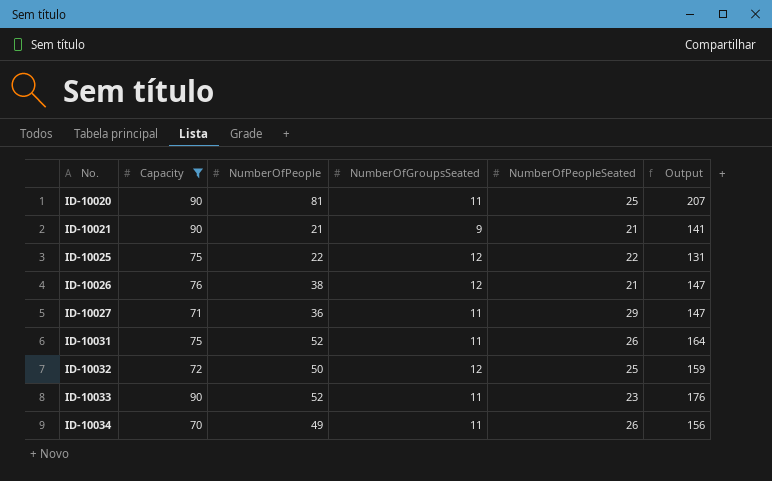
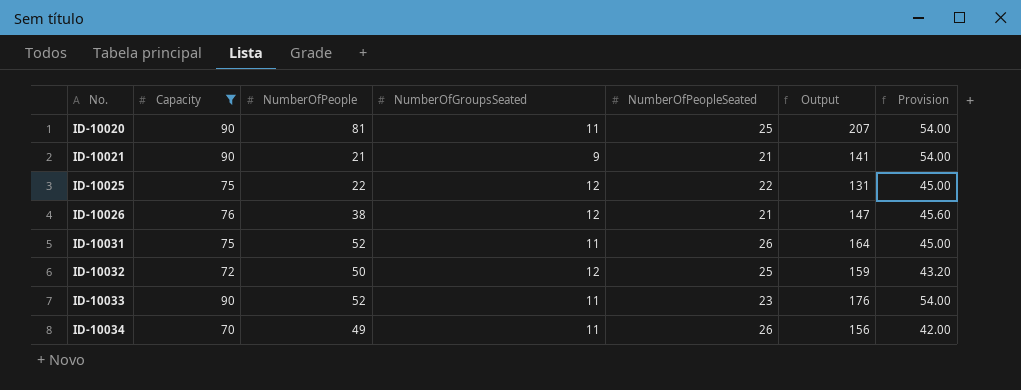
column Provision | formula: none -> [Capacity] * 0.6
row ID-10027: 71 | 36 | 11 | 29 | 147 -> none

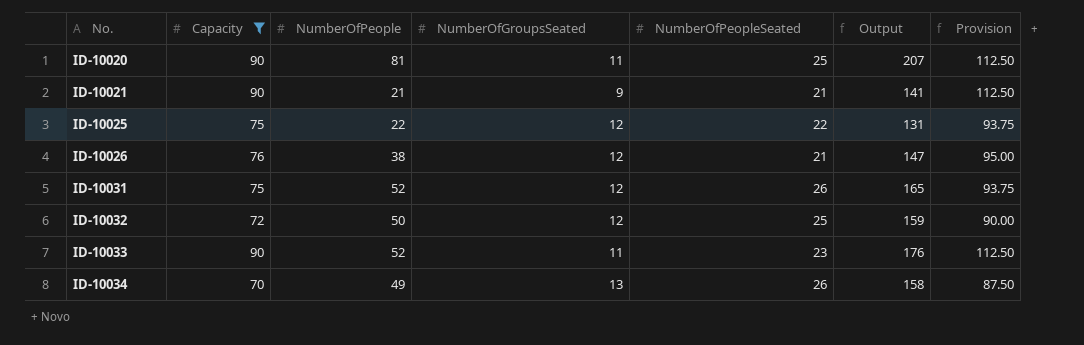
column Provision | formula: [Capacity] * 0.6 -> [Capacity] * 1.25
ID-10031 | NumberOfGroupsSeated: 11 -> 12
ID-10031 | Output: 164 -> 165
ID-10034 | NumberOfGroupsSeated: 11 -> 13
ID-10034 | Output: 156 -> 158

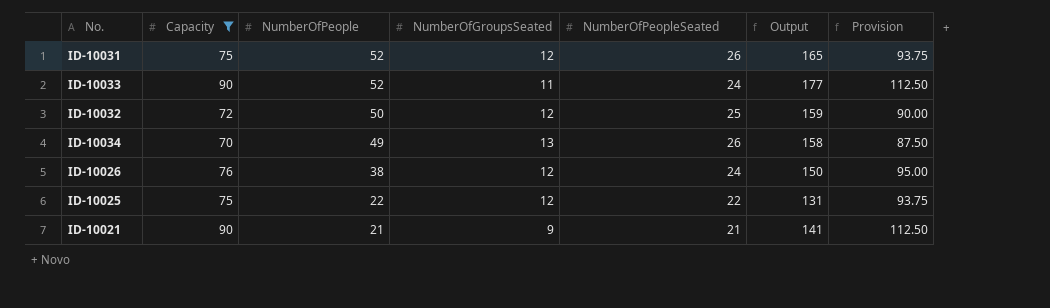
row order: No. ascending -> NumberOfPeople descending
row ID-10020: 90 | 81 | 11 | 25 | 207 | 112.50 -> none
ID-10033 | NumberOfPeopleSeated: 23 -> 24
ID-10033 | Output: 176 -> 177
ID-10026 | NumberOfPeopleSeated: 21 -> 24
ID-10026 | Output: 147 -> 150

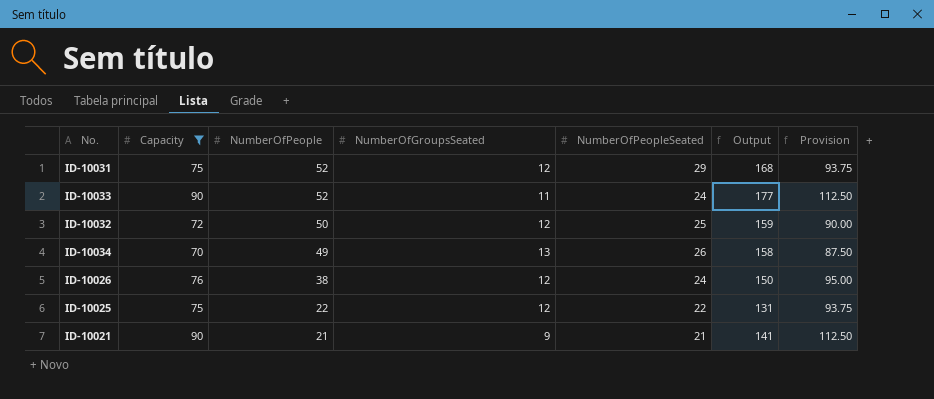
ID-10031 | NumberOfPeopleSeated: 26 -> 29
ID-10031 | Output: 165 -> 168

